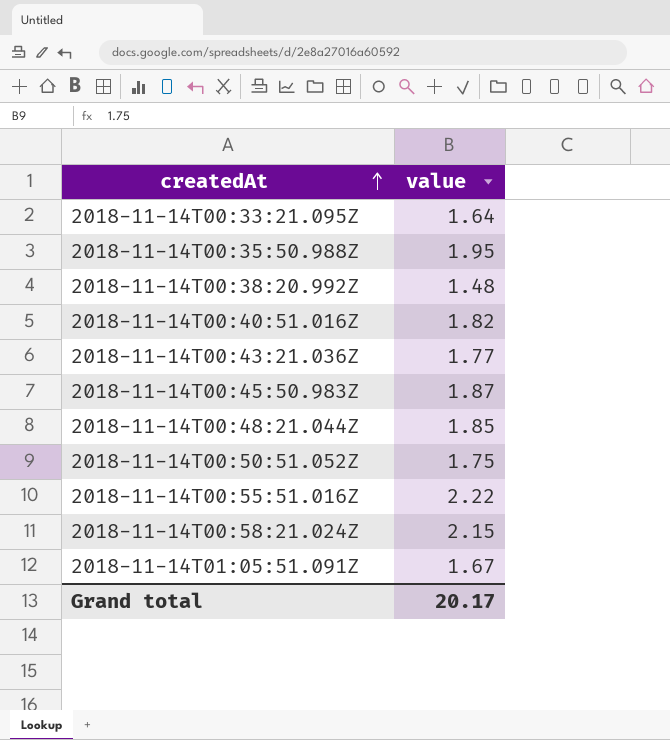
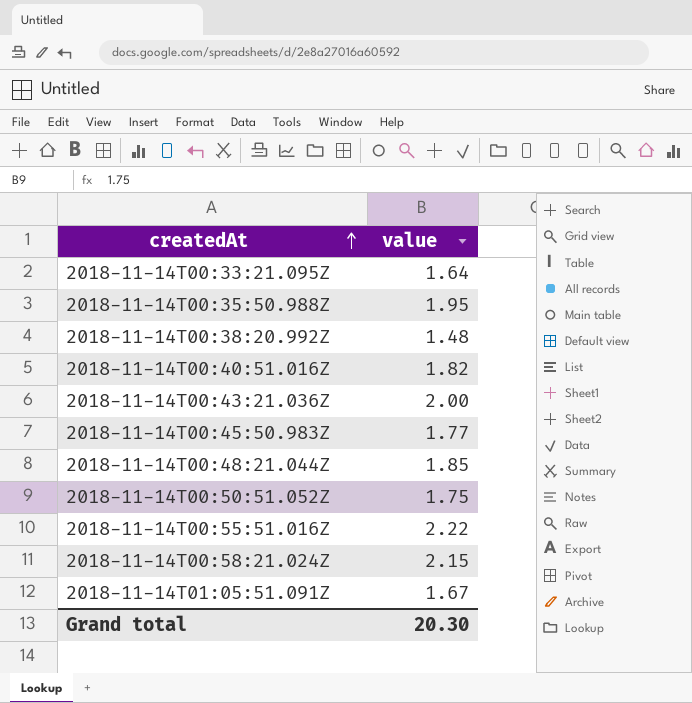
2018-11-14T00:43:21.036Z | value: 1.77 -> 2.00
2018-11-14T00:45:50.983Z | value: 1.87 -> 1.77
Grand total | value: 20.17 -> 20.30

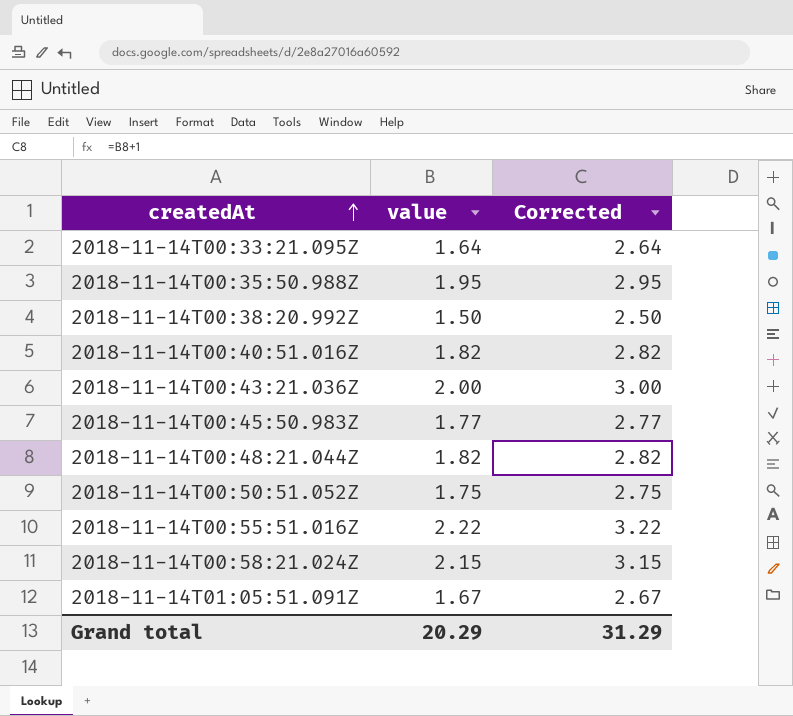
column Corrected | formula: none -> [value] + 1
2018-11-14T00:38:20.992Z | value: 1.48 -> 1.50
2018-11-14T00:48:21.044Z | value: 1.85 -> 1.82
Grand total | value: 20.30 -> 20.29

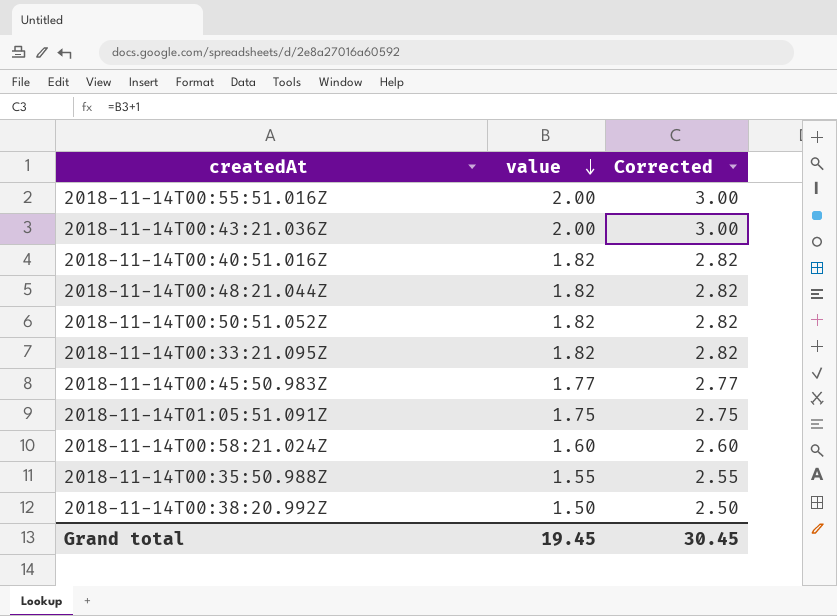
row order: createdAt ascending -> value descending
2018-11-14T00:55:51.016Z | value: 2.22 -> 2.00
2018-11-14T00:55:51.016Z | Corrected: 3.22 -> 3.00
2018-11-14T00:50:51.052Z | value: 1.75 -> 1.82
2018-11-14T00:50:51.052Z | Corrected: 2.75 -> 2.82
2018-11-14T00:33:21.095Z | value: 1.64 -> 1.82
2018-11-14T00:33:21.095Z | Corrected: 2.64 -> 2.82
2018-11-14T01:05:51.091Z | value: 1.67 -> 1.75
2018-11-14T01:05:51.091Z | Corrected: 2.67 -> 2.75
2018-11-14T00:58:21.024Z | value: 2.15 -> 1.60
2018-11-14T00:58:21.024Z | Corrected: 3.15 -> 2.60
2018-11-14T00:35:50.988Z | value: 1.95 -> 1.55
2018-11-14T00:35:50.988Z | Corrected: 2.95 -> 2.55
Grand total | value: 20.29 -> 19.45
Grand total | Corrected: 31.29 -> 30.45

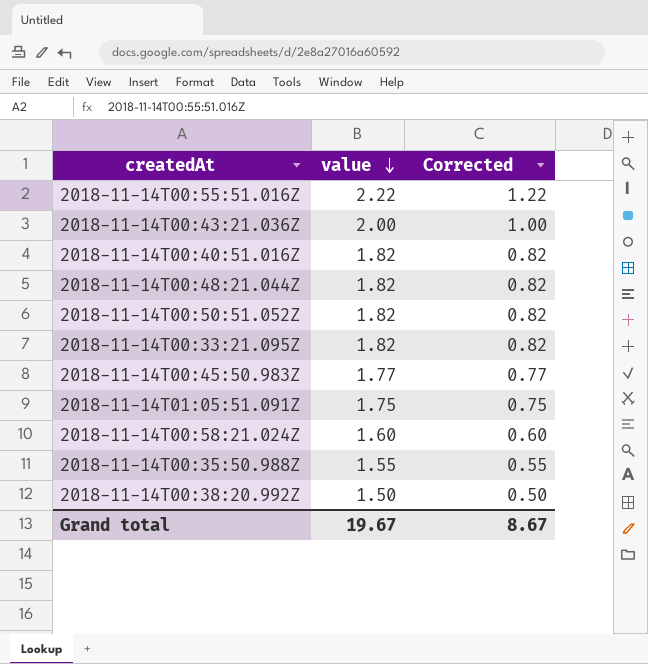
column Corrected | formula: [value] + 1 -> [value] - 1
2018-11-14T00:55:51.016Z | value: 2.00 -> 2.22
Grand total | value: 19.45 -> 19.67
Grand total | Corrected: 30.45 -> 8.67

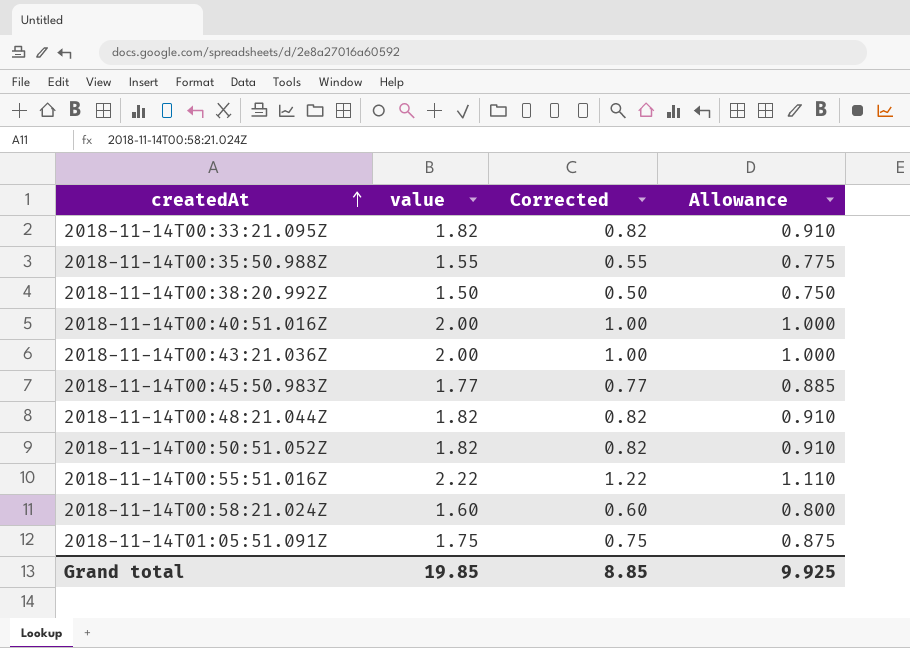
row order: value descending -> createdAt ascending
column Allowance | formula: none -> [value] * 0.5
2018-11-14T00:40:51.016Z | value: 1.82 -> 2.00
2018-11-14T00:40:51.016Z | Corrected: 0.82 -> 1.00
Grand total | value: 19.67 -> 19.85
Grand total | Corrected: 8.67 -> 8.85

